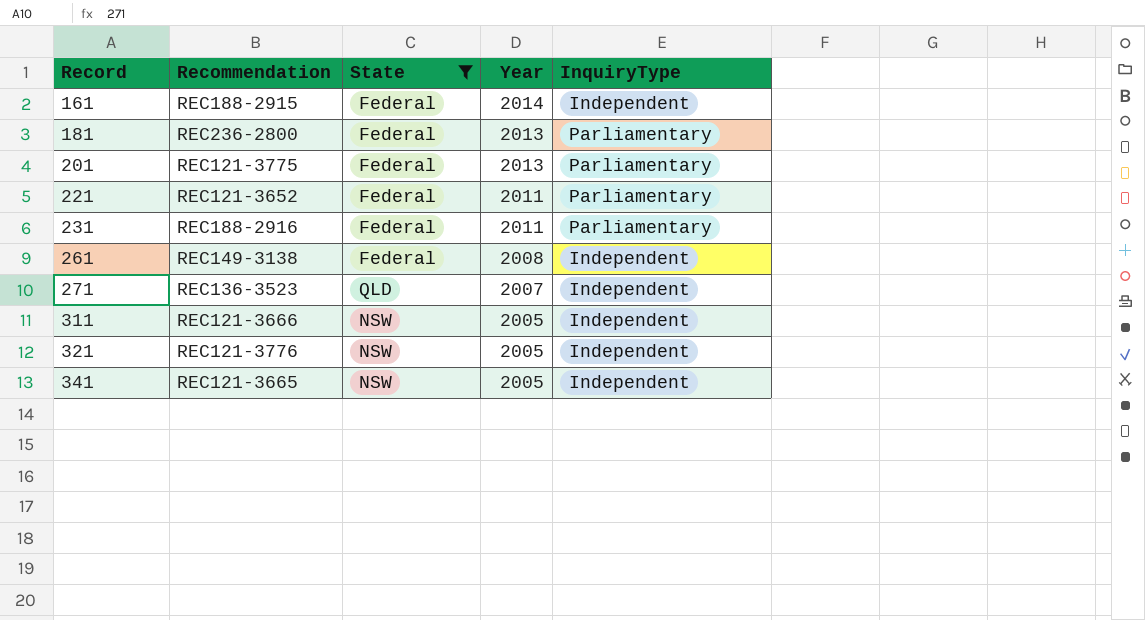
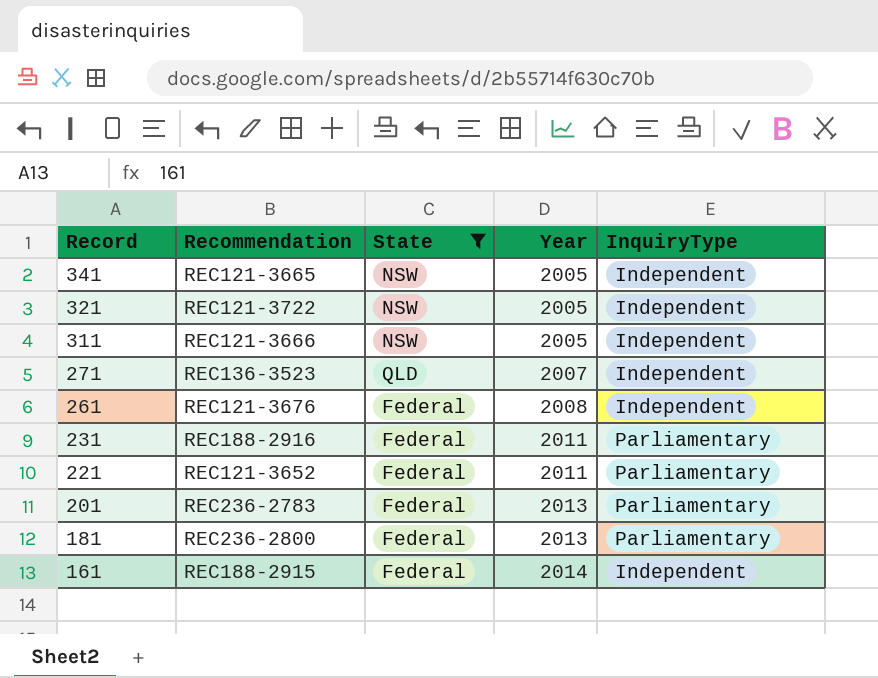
row order: Record ascending -> Record descending
321 | Recommendation: REC121-3776 -> REC121-3722
261 | Recommendation: REC149-3138 -> REC121-3676
201 | Recommendation: REC121-3775 -> REC236-2783

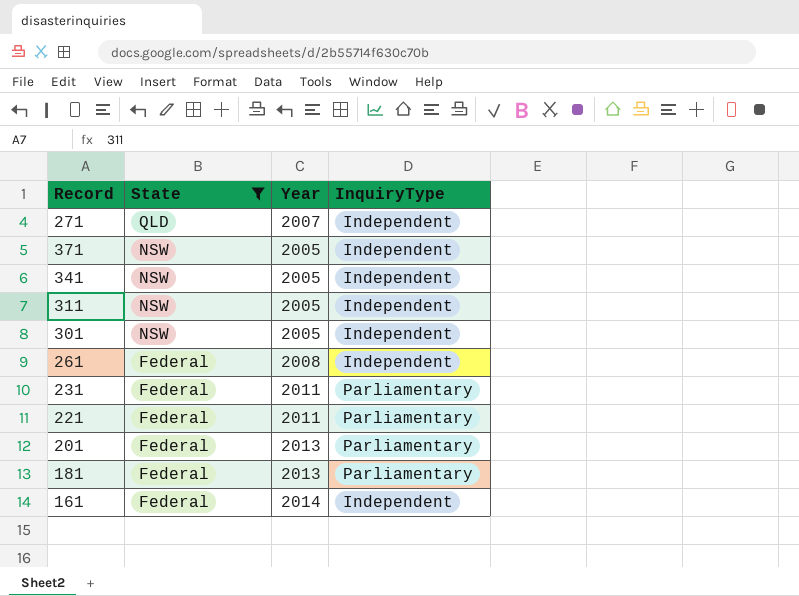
row order: Record descending -> State descending
column Recommendation | position: 2 -> none
row 321: REC121-3722 | NSW | 2005 | Independent -> none
row 371: none -> NSW | 2005 | Independent
row 301: none -> NSW | 2005 | Independent

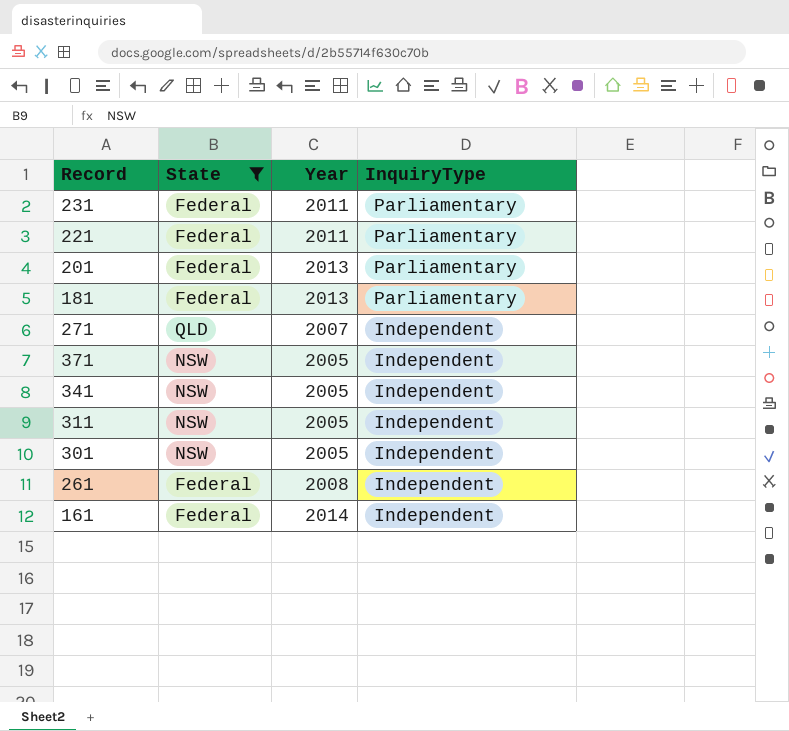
row order: State descending -> InquiryType descending

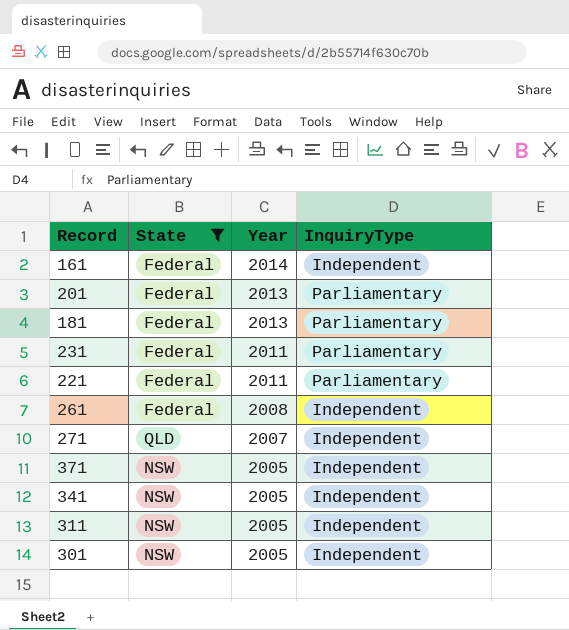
row order: InquiryType descending -> Year descending

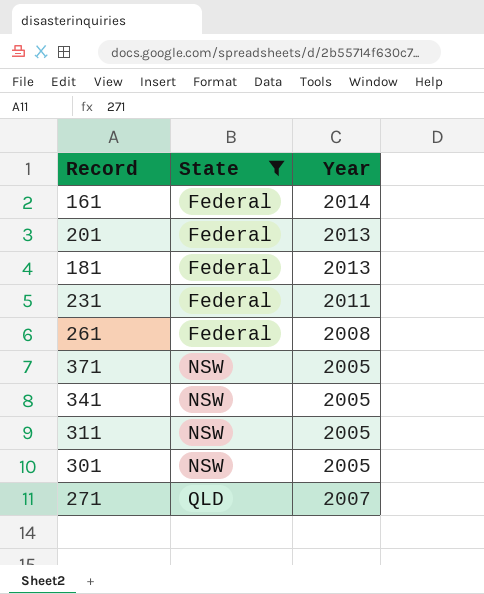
row order: Year descending -> State ascending
column InquiryType | position: 4 -> none
row 221: Federal | 2011 | Parliamentary -> none

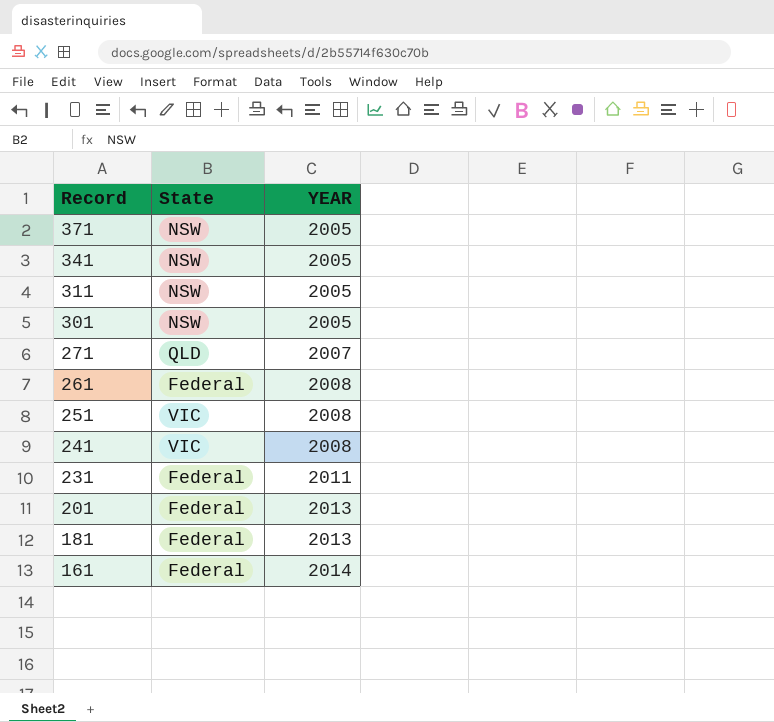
filter: State != VIC -> none
row order: State ascending -> Record descending
column name: Year -> YEAR

